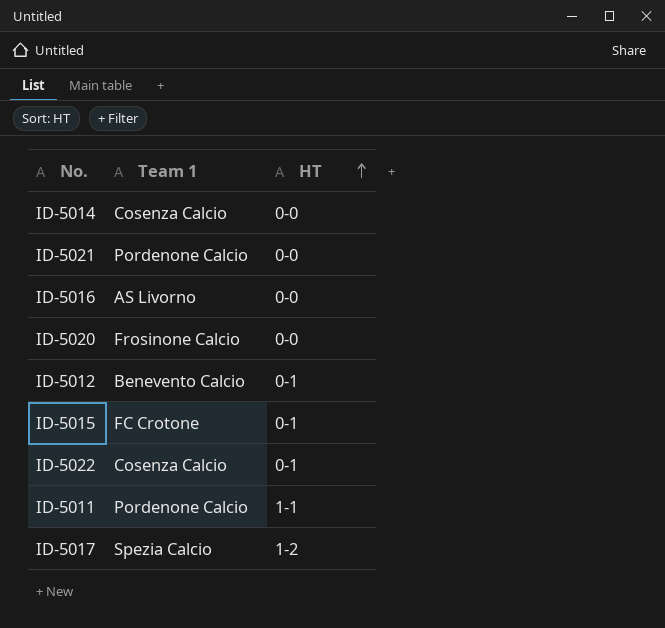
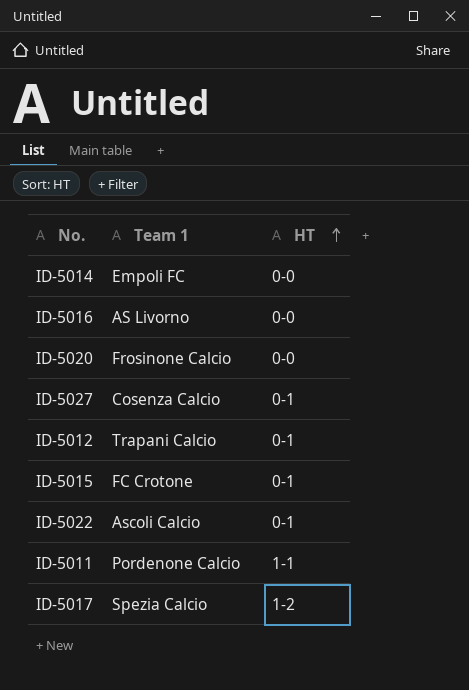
row ID-5021: Pordenone Calcio | 0-0 -> none
ID-5014 | Team 1: Cosenza Calcio -> Empoli FC
row ID-5027: none -> Cosenza Calcio | 0-1
ID-5012 | Team 1: Benevento Calcio -> Trapani Calcio
ID-5022 | Team 1: Cosenza Calcio -> Ascoli Calcio

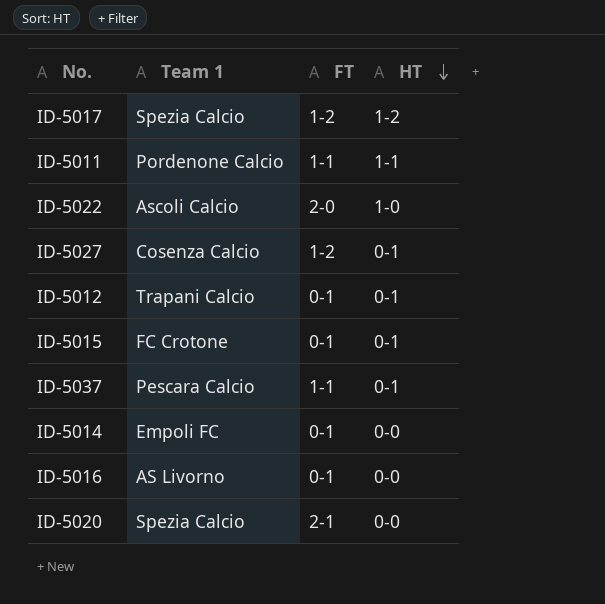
row order: HT ascending -> HT descending
column FT | position: none -> 3
ID-5022 | HT: 0-1 -> 1-0
row ID-5037: none -> Pescara Calcio | 1-1 | 0-1
ID-5020 | Team 1: Frosinone Calcio -> Spezia Calcio

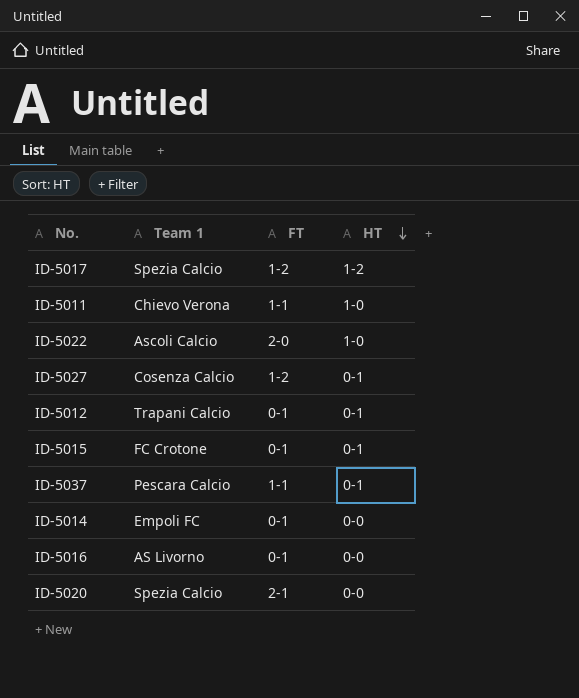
ID-5011 | Team 1: Pordenone Calcio -> Chievo Verona
ID-5011 | HT: 1-1 -> 1-0

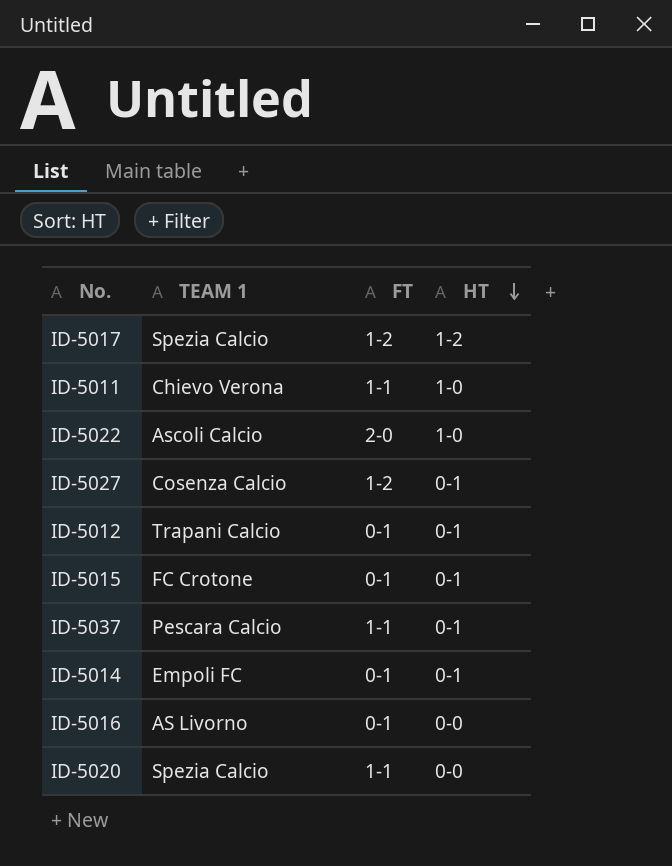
column name: Team 1 -> TEAM 1
ID-5014 | HT: 0-0 -> 0-1
ID-5020 | FT: 2-1 -> 1-1

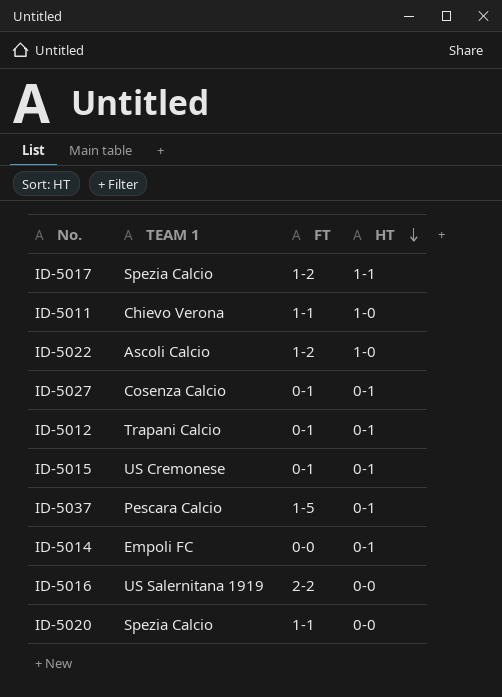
ID-5017 | HT: 1-2 -> 1-1
ID-5022 | FT: 2-0 -> 1-2
ID-5027 | FT: 1-2 -> 0-1
ID-5015 | TEAM 1: FC Crotone -> US Cremonese
ID-5037 | FT: 1-1 -> 1-5
ID-5014 | FT: 0-1 -> 0-0
ID-5016 | TEAM 1: AS Livorno -> US Salernitana 1919
ID-5016 | FT: 0-1 -> 2-2

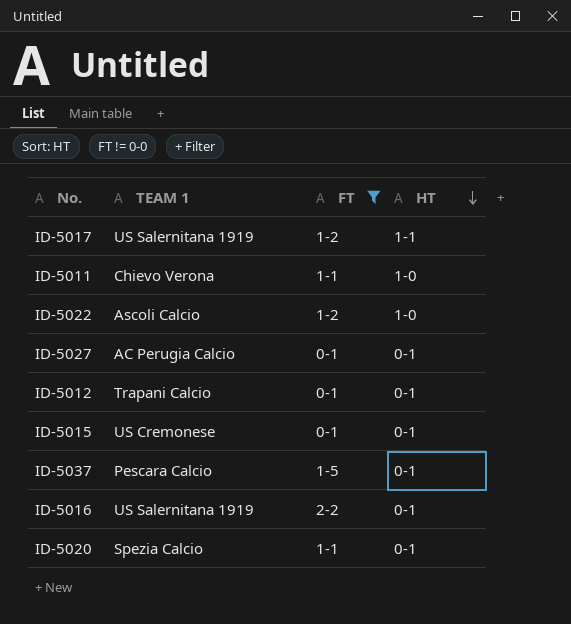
filter: none -> FT != 0-0
ID-5017 | TEAM 1: Spezia Calcio -> US Salernitana 1919
ID-5027 | TEAM 1: Cosenza Calcio -> AC Perugia Calcio
ID-5016 | HT: 0-0 -> 0-1
ID-5020 | HT: 0-0 -> 0-1

